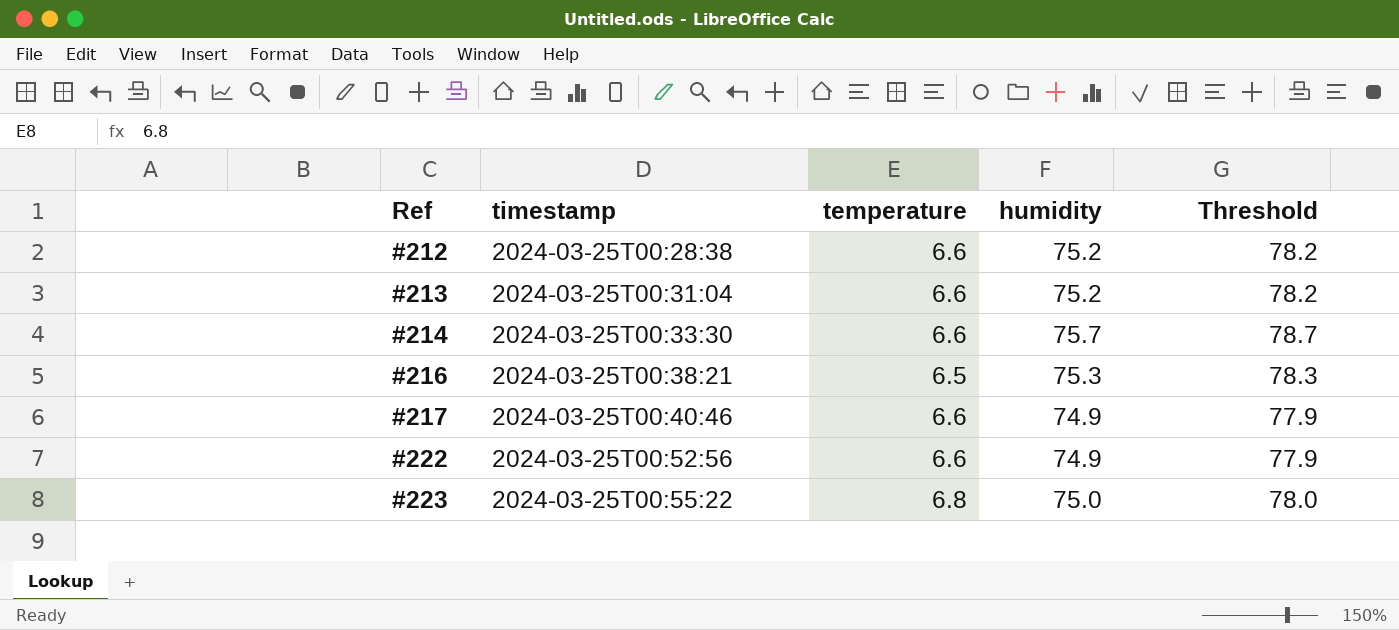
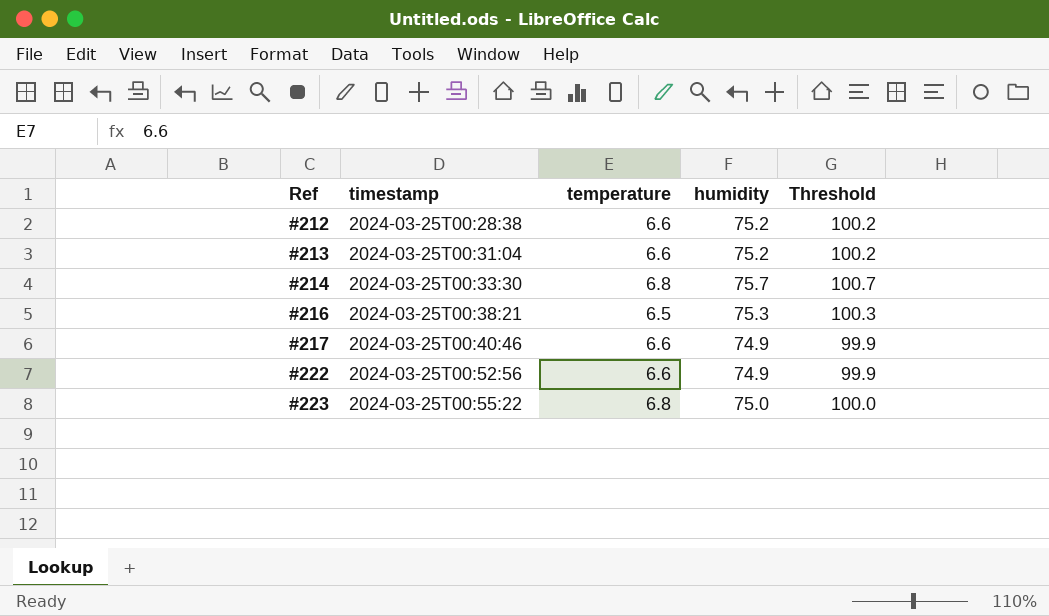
column Threshold | formula: [humidity] + 3 -> [humidity] + 25
#214 | temperature: 6.6 -> 6.8

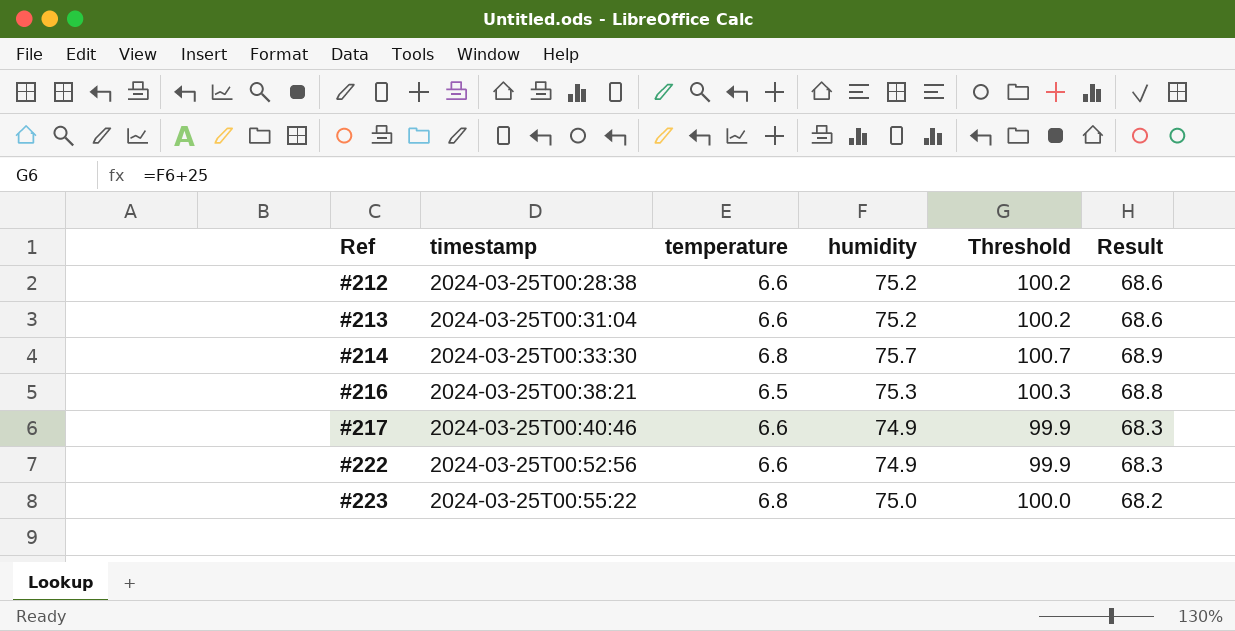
column Result | formula: none -> [humidity] - [temperature]

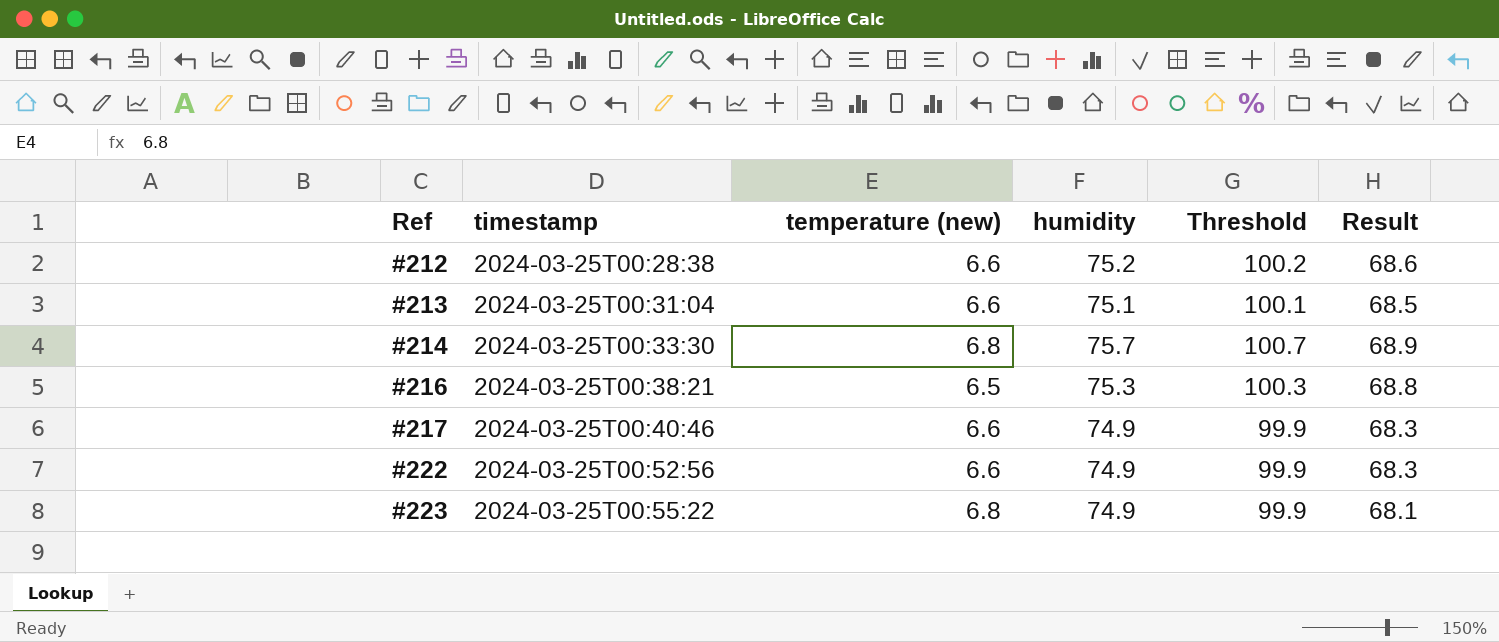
column name: temperature -> temperature (new)
#213 | humidity: 75.2 -> 75.1
#213 | Threshold: 100.2 -> 100.1
#213 | Result: 68.6 -> 68.5
#223 | humidity: 75.0 -> 74.9
#223 | Threshold: 100.0 -> 99.9
#223 | Result: 68.2 -> 68.1

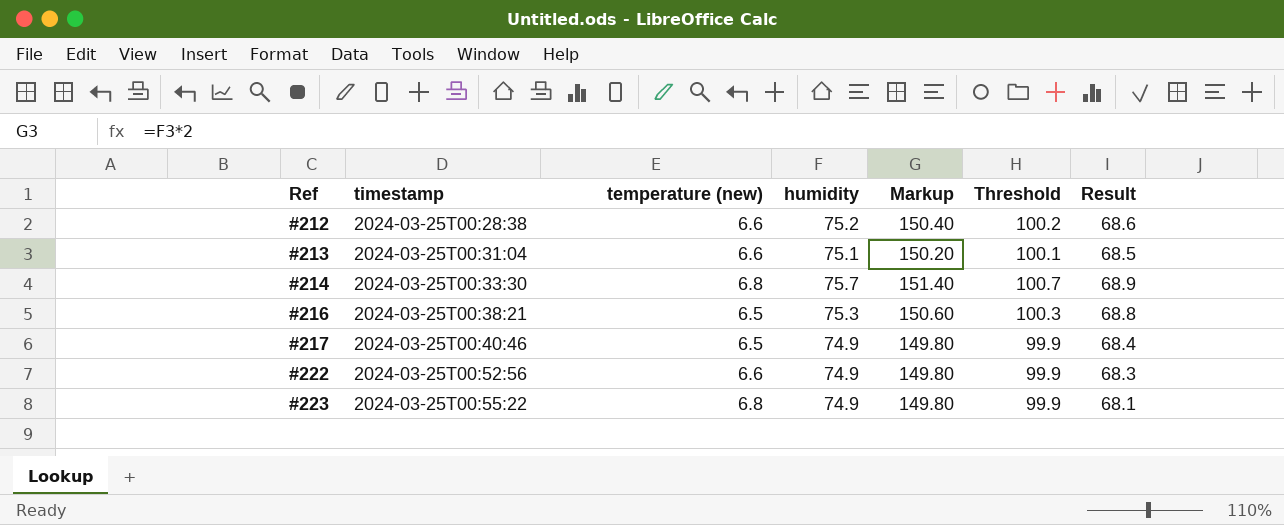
column Markup | formula: none -> [humidity] * 2
#217 | temperature (new): 6.6 -> 6.5
#217 | Result: 68.3 -> 68.4

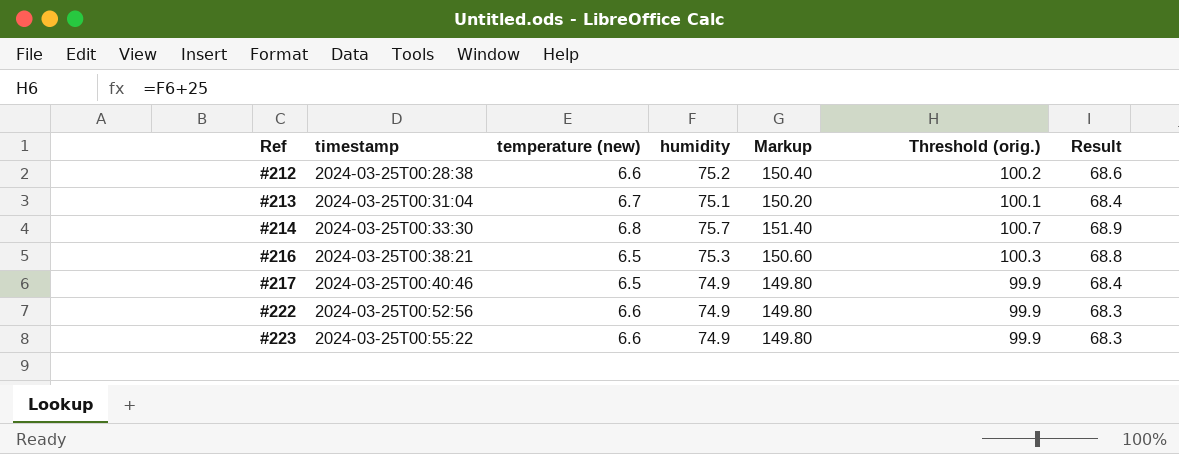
column name: Threshold -> Threshold (orig.)
#213 | temperature (new): 6.6 -> 6.7
#213 | Result: 68.5 -> 68.4
#223 | temperature (new): 6.8 -> 6.6
#223 | Result: 68.1 -> 68.3

